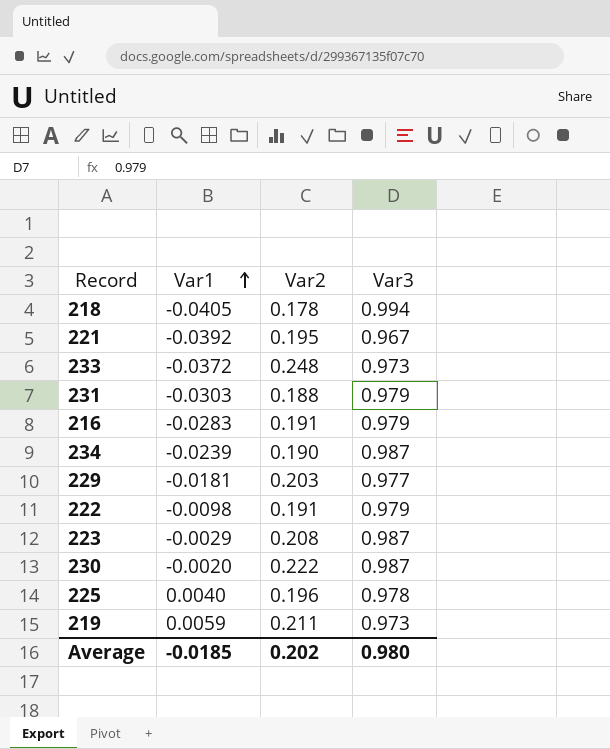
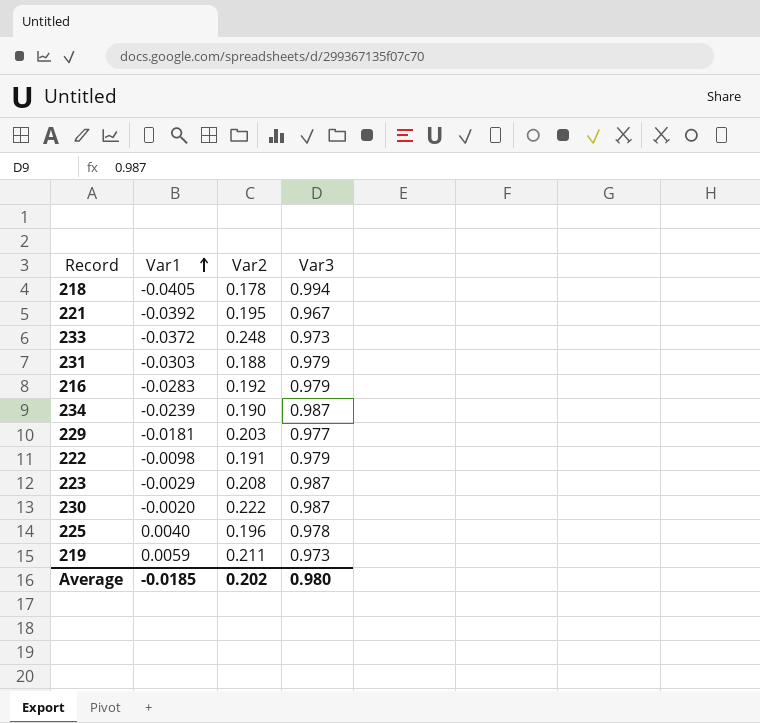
216 | Var2: 0.191 -> 0.192

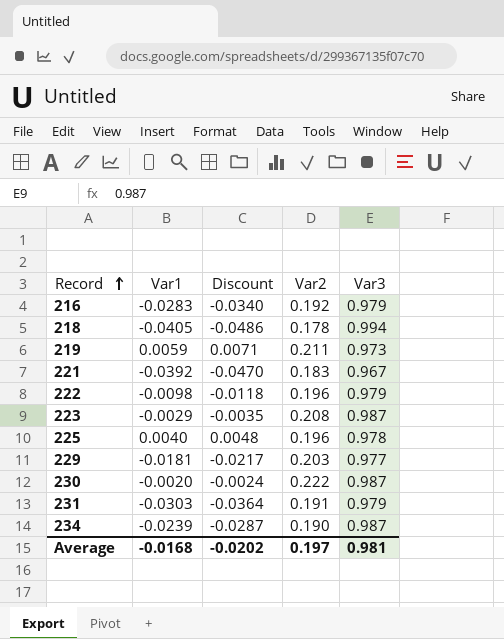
row order: Var1 ascending -> Record ascending
column Discount | formula: none -> [Var1] * 1.2
row 233: -0.0372 | 0.248 | 0.973 -> none
221 | Var2: 0.195 -> 0.183
222 | Var2: 0.191 -> 0.196
231 | Var2: 0.188 -> 0.191
Average | Var1: -0.0185 -> -0.0168
Average | Var2: 0.202 -> 0.197
Average | Var3: 0.980 -> 0.981

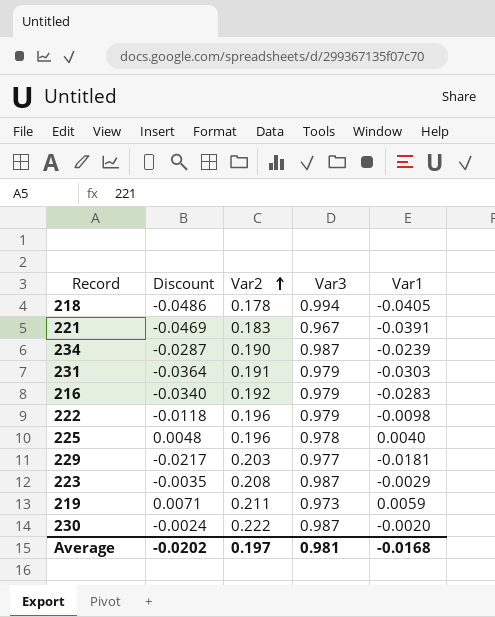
row order: Record ascending -> Var2 ascending
column Var1 | position: 2 -> 5
221 | Discount: -0.0470 -> -0.0469
221 | Var1: -0.0392 -> -0.0391

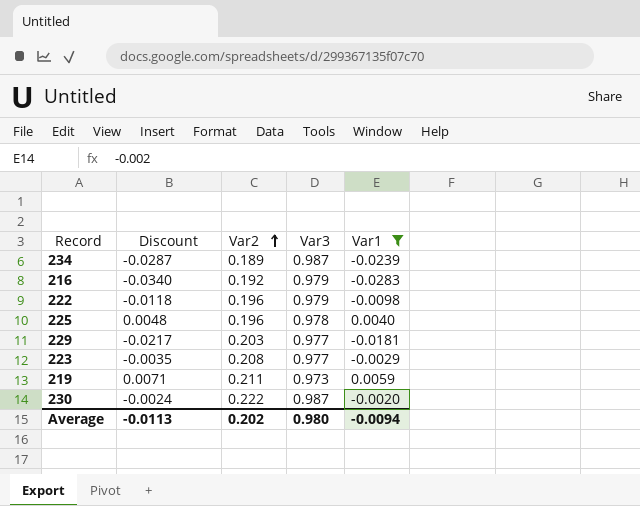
filter: none -> Var1 >= -0.0283
234 | Var2: 0.190 -> 0.189
223 | Var3: 0.987 -> 0.977
Average | Discount: -0.0202 -> -0.0113
Average | Var2: 0.197 -> 0.202
Average | Var3: 0.981 -> 0.980
Average | Var1: -0.0168 -> -0.0094

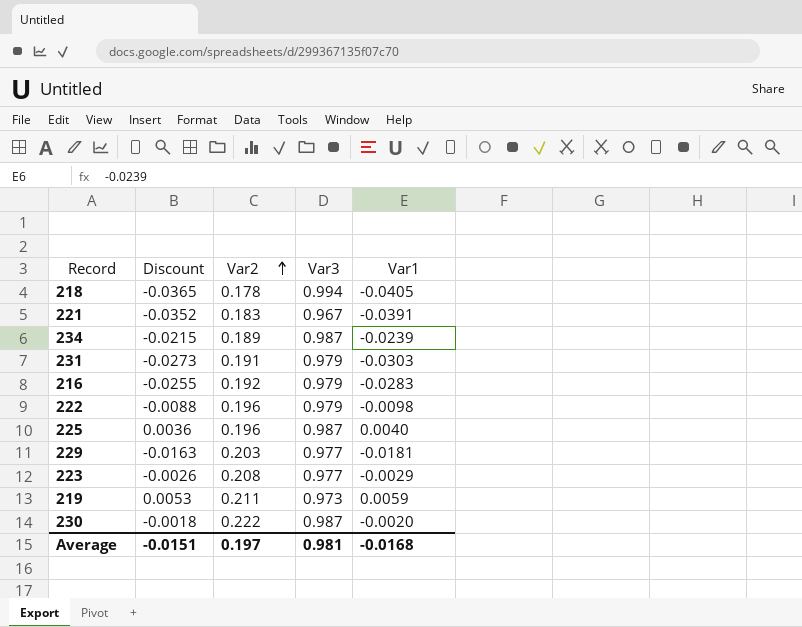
filter: Var1 >= -0.0283 -> none
column Discount | formula: [Var1] * 1.2 -> [Var1] * 0.9
225 | Var3: 0.978 -> 0.987
Average | Discount: -0.0113 -> -0.0151
Average | Var2: 0.202 -> 0.197
Average | Var3: 0.980 -> 0.981
Average | Var1: -0.0094 -> -0.0168

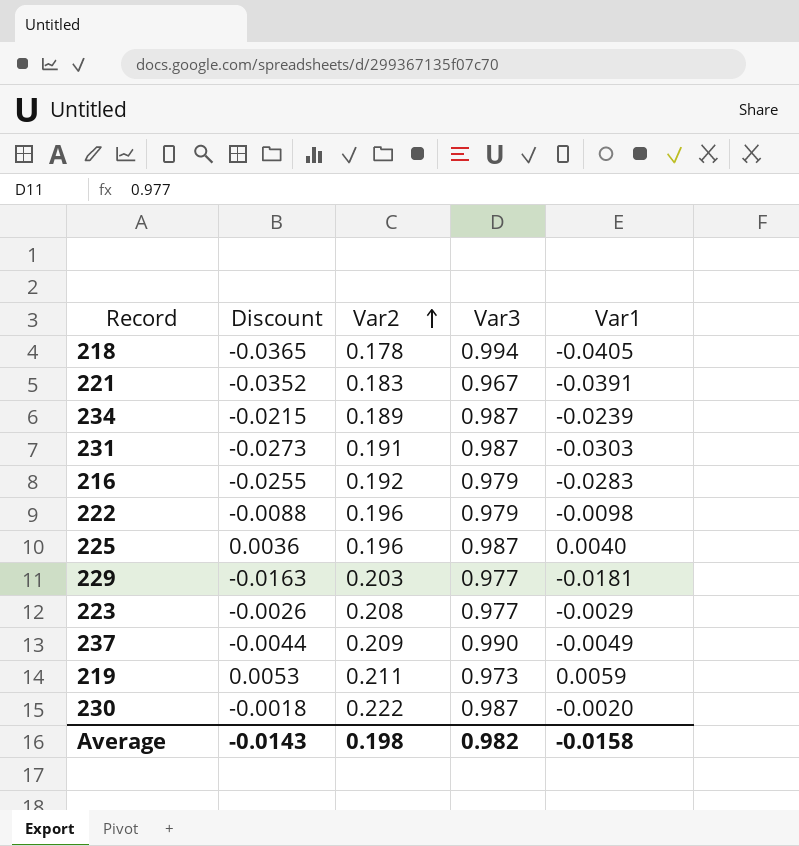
231 | Var3: 0.979 -> 0.987
row 237: none -> -0.0044 | 0.209 | 0.990 | -0.0049
Average | Discount: -0.0151 -> -0.0143
Average | Var2: 0.197 -> 0.198
Average | Var3: 0.981 -> 0.982
Average | Var1: -0.0168 -> -0.0158

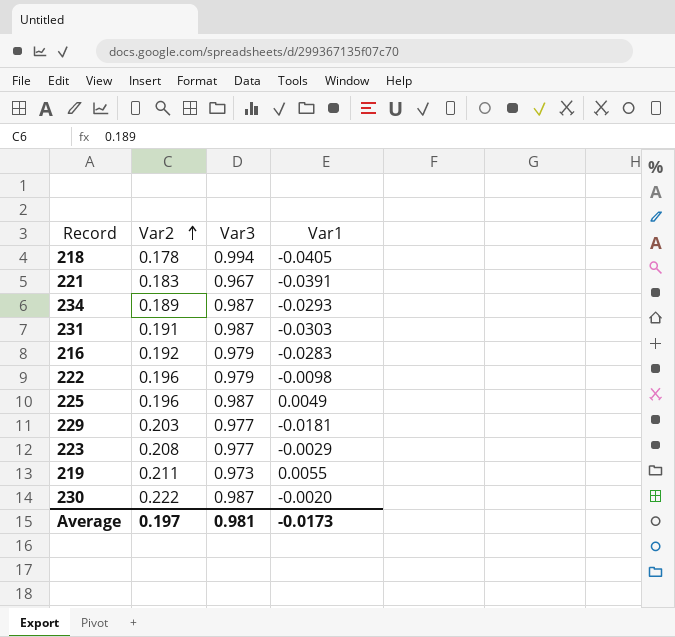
column Discount | formula: [Var1] * 0.9 -> none
row 237: -0.0044 | 0.209 | 0.990 | -0.0049 -> none
234 | Var1: -0.0239 -> -0.0293
225 | Var1: 0.0040 -> 0.0049
219 | Var1: 0.0059 -> 0.0055
Average | Var2: 0.198 -> 0.197
Average | Var3: 0.982 -> 0.981
Average | Var1: -0.0158 -> -0.0173

